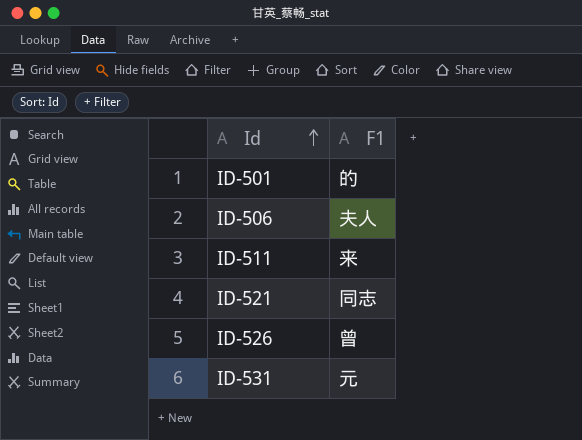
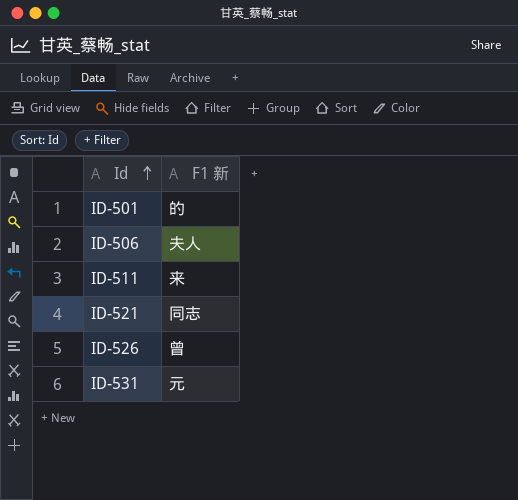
column name: F1 -> F1 新

